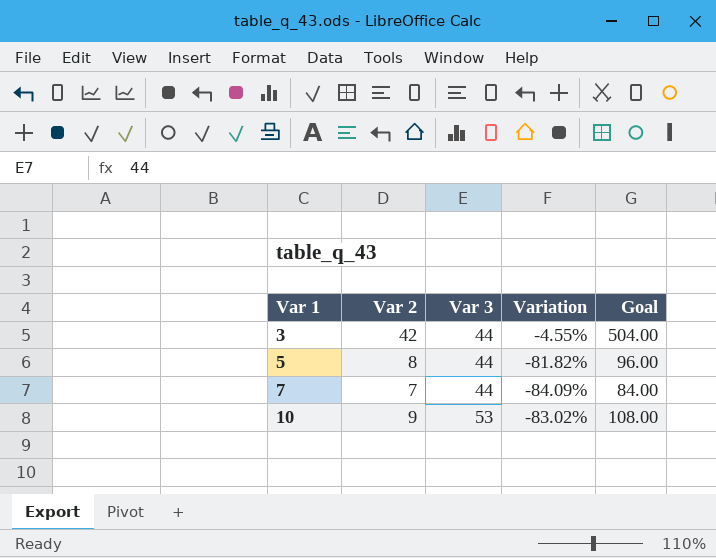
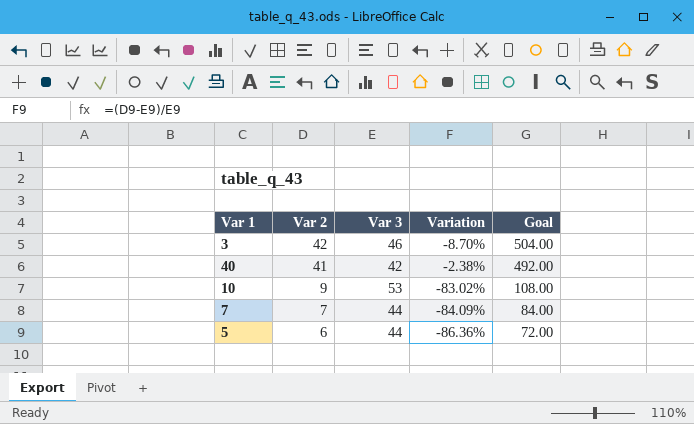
row order: Var 1 ascending -> Var 2 descending
3 | Var 3: 44 -> 46
3 | Variation: -4.55% -> -8.70%
row 40: none -> 41 | 42 | -2.38% | 492.00
5 | Var 2: 8 -> 6
5 | Variation: -81.82% -> -86.36%
5 | Goal: 96.00 -> 72.00

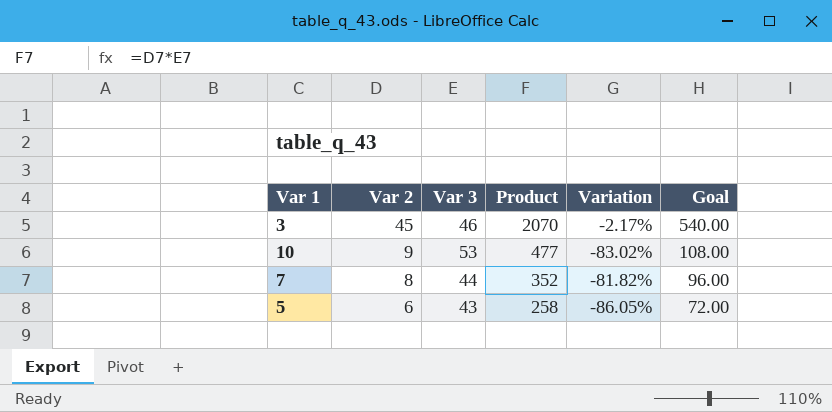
column Product | formula: none -> [Var 2] * [Var 3]
row 40: 41 | 42 | -2.38% | 492.00 -> none
3 | Var 2: 42 -> 45
3 | Variation: -8.70% -> -2.17%
3 | Goal: 504.00 -> 540.00
7 | Var 2: 7 -> 8
7 | Variation: -84.09% -> -81.82%
7 | Goal: 84.00 -> 96.00
5 | Var 3: 44 -> 43
5 | Variation: -86.36% -> -86.05%

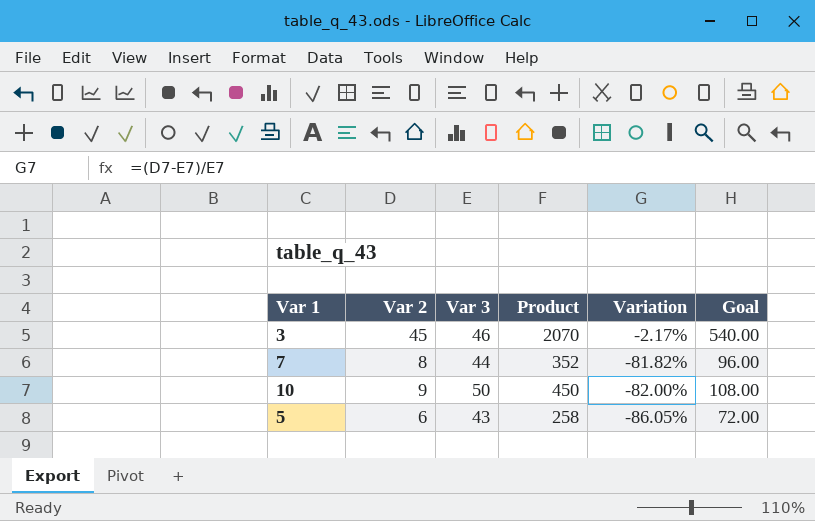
row order: Var 2 descending -> Variation descending
10 | Var 3: 53 -> 50
10 | Product: 477 -> 450
10 | Variation: -83.02% -> -82.00%

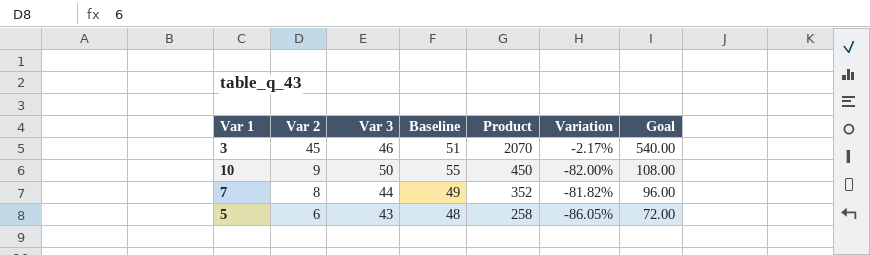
row order: Variation descending -> Var 2 descending
column Baseline | formula: none -> [Var 3] + 5

